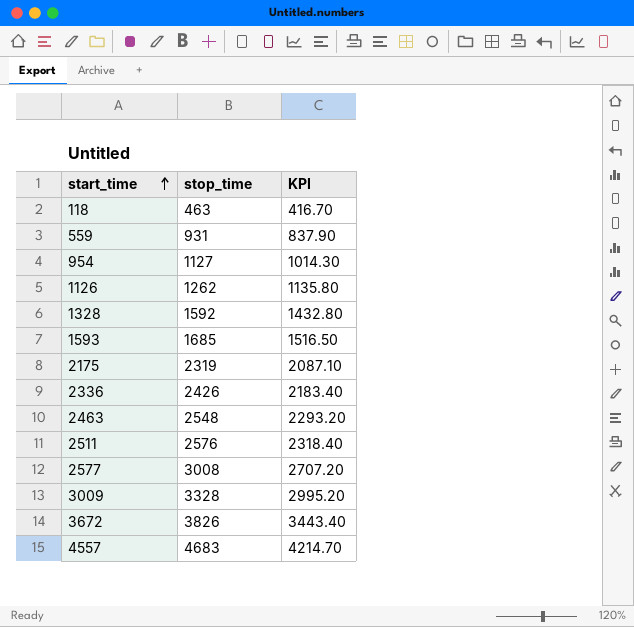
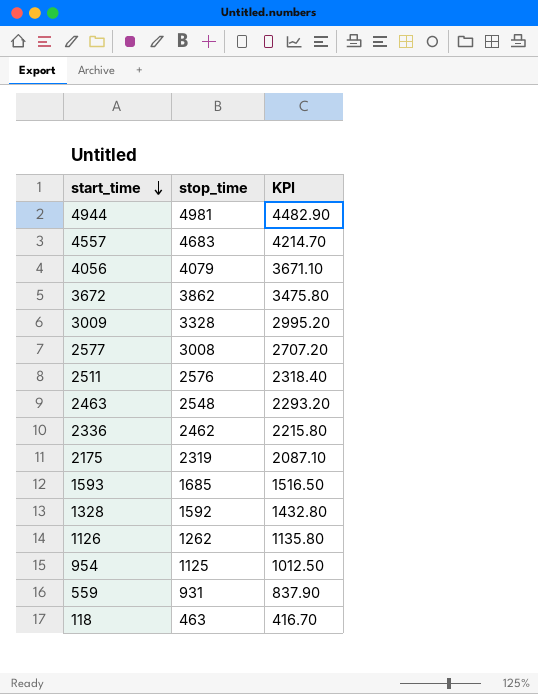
row order: start_time ascending -> start_time descending
row 4944: none -> 4981 | 4482.90
row 4056: none -> 4079 | 3671.10
3672 | stop_time: 3826 -> 3862
3672 | KPI: 3443.40 -> 3475.80
2336 | stop_time: 2426 -> 2462
2336 | KPI: 2183.40 -> 2215.80
954 | stop_time: 1127 -> 1125
954 | KPI: 1014.30 -> 1012.50

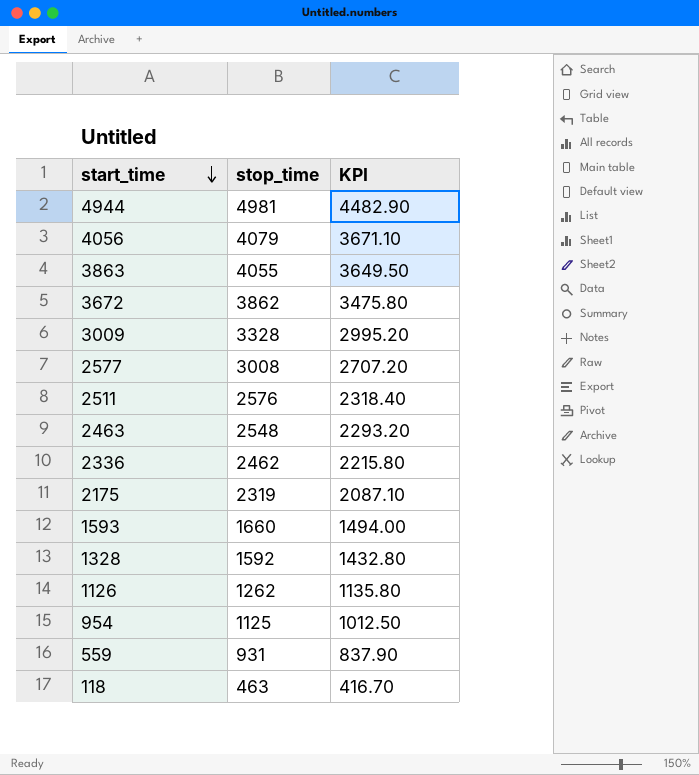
row 4557: 4683 | 4214.70 -> none
row 3863: none -> 4055 | 3649.50
1593 | stop_time: 1685 -> 1660
1593 | KPI: 1516.50 -> 1494.00

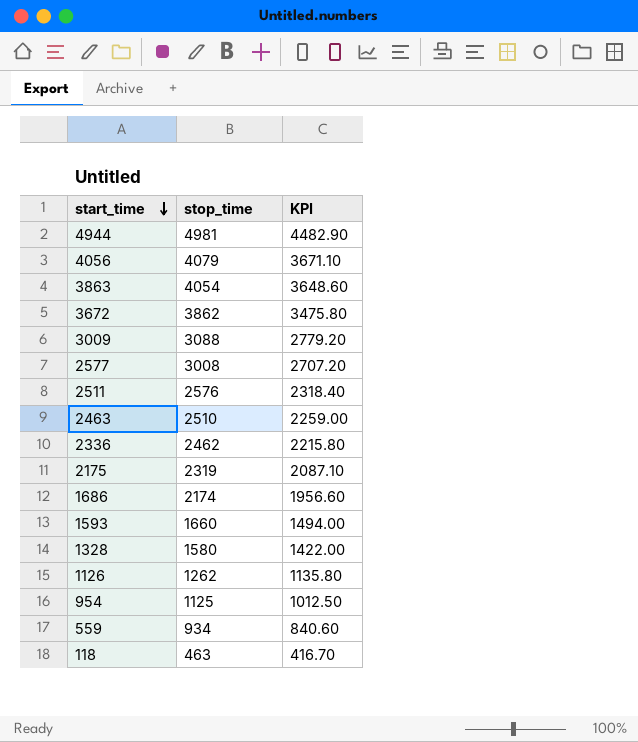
3863 | stop_time: 4055 -> 4054
3863 | KPI: 3649.50 -> 3648.60
3009 | stop_time: 3328 -> 3088
3009 | KPI: 2995.20 -> 2779.20
2463 | stop_time: 2548 -> 2510
2463 | KPI: 2293.20 -> 2259.00
row 1686: none -> 2174 | 1956.60
1328 | stop_time: 1592 -> 1580
1328 | KPI: 1432.80 -> 1422.00
559 | stop_time: 931 -> 934
559 | KPI: 837.90 -> 840.60

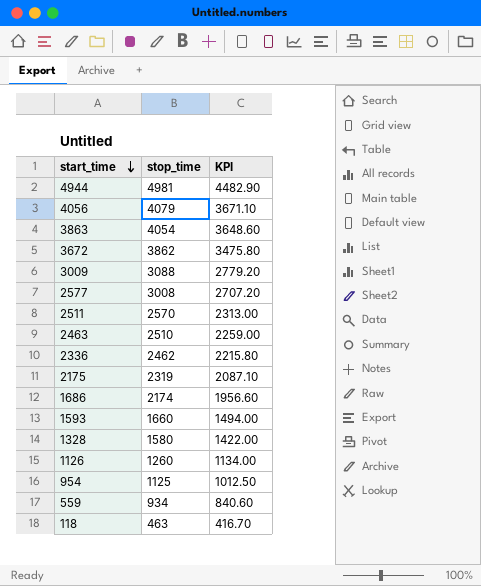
2511 | stop_time: 2576 -> 2570
2511 | KPI: 2318.40 -> 2313.00
1126 | stop_time: 1262 -> 1260
1126 | KPI: 1135.80 -> 1134.00

